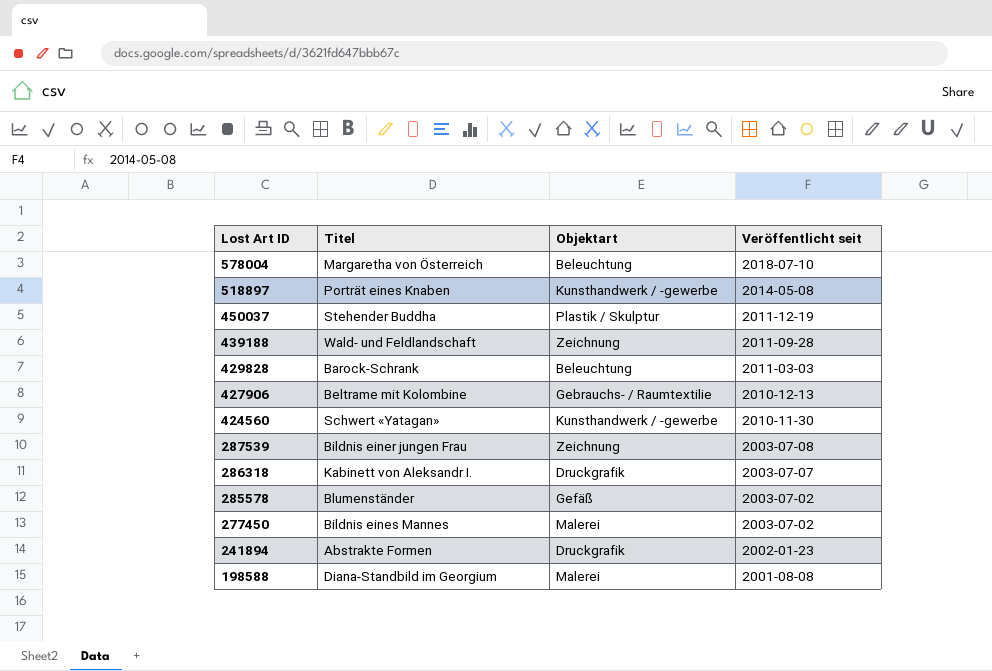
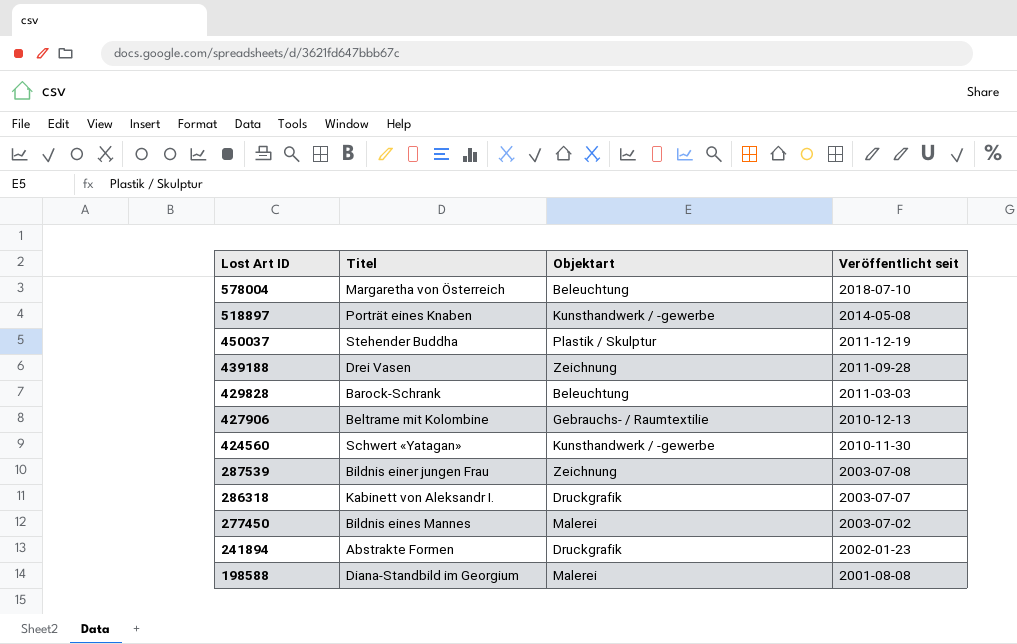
row 285578: Blumenständer | Gefäß | 2003-07-02 -> none
439188 | Titel: Wald- und Feldlandschaft -> Drei Vasen

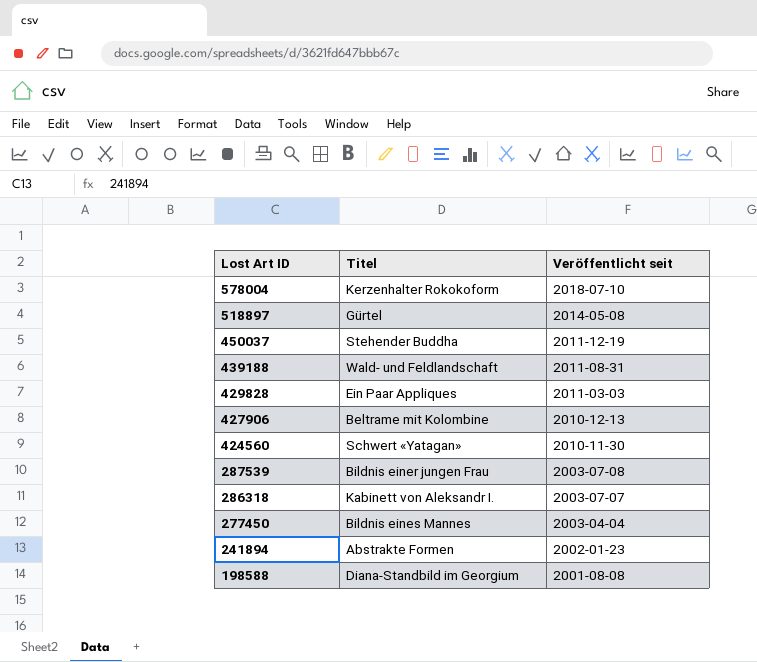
column Objektart | position: 3 -> none
578004 | Titel: Margaretha von Österreich -> Kerzenhalter Rokokoform
518897 | Titel: Porträt eines Knaben -> Gürtel
439188 | Titel: Drei Vasen -> Wald- und Feldlandschaft
439188 | Veröffentlicht seit: 2011-09-28 -> 2011-08-31
429828 | Titel: Barock-Schrank -> Ein Paar Appliques
277450 | Veröffentlicht seit: 2003-07-02 -> 2003-04-04

